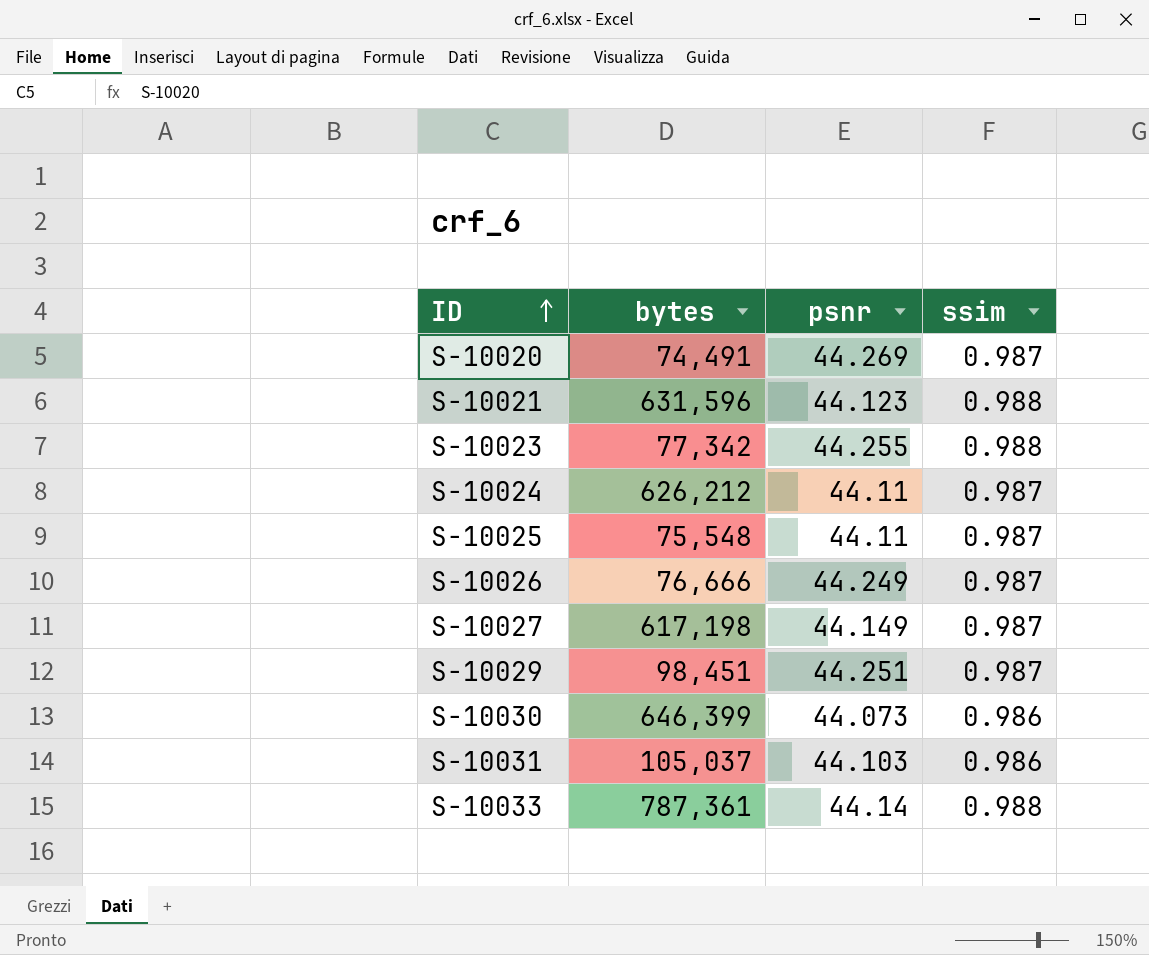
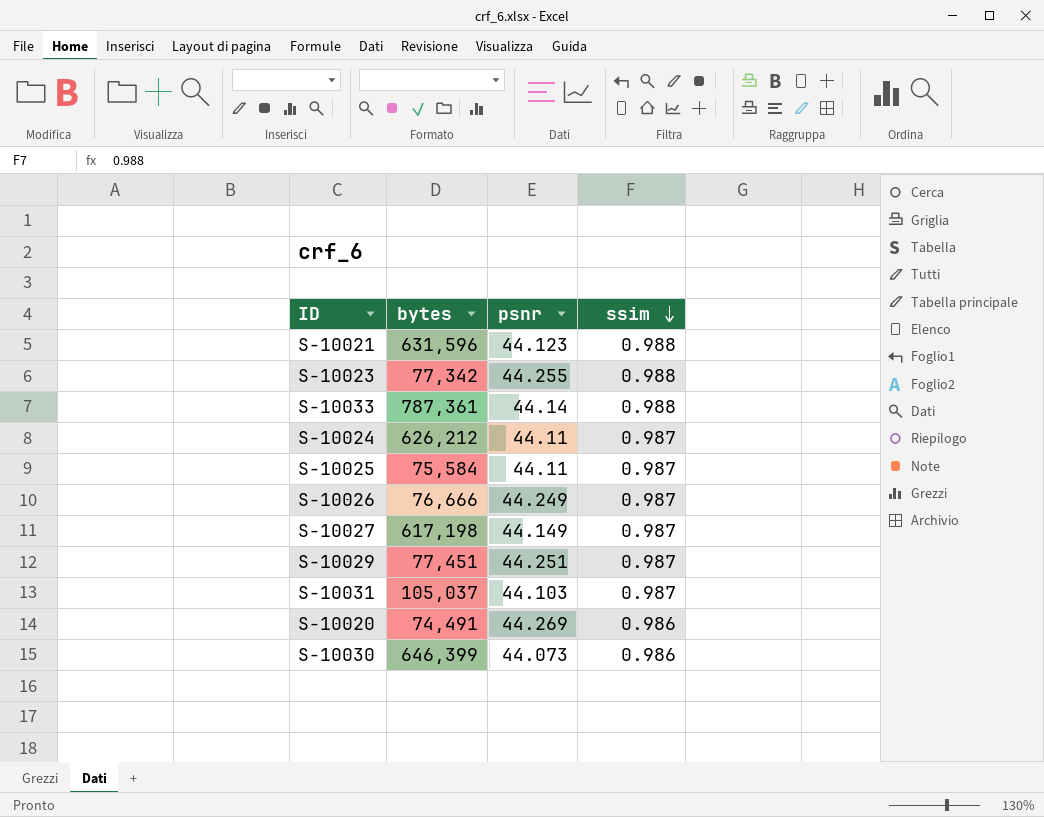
row order: ID ascending -> ssim descending
S-10025 | bytes: 75,548 -> 75,584
S-10029 | bytes: 98,451 -> 77,451
S-10031 | ssim: 0.986 -> 0.987
S-10020 | ssim: 0.987 -> 0.986

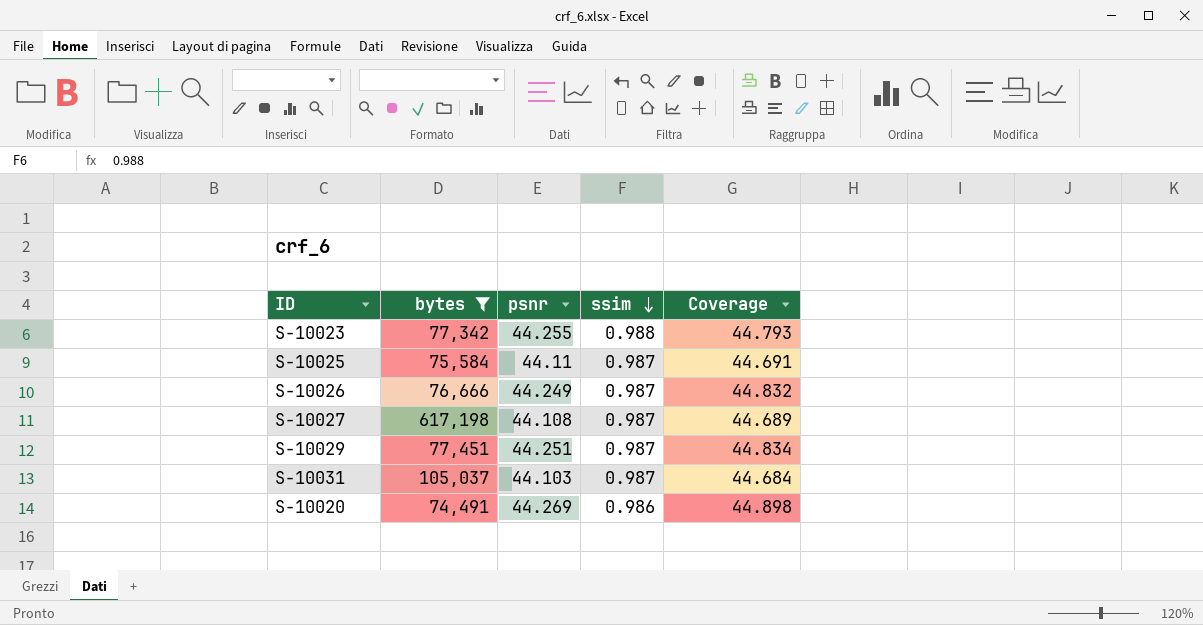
filter: none -> bytes <= 617,198
column Coverage | formula: none -> [psnr] / [ssim]
S-10027 | psnr: 44.149 -> 44.108

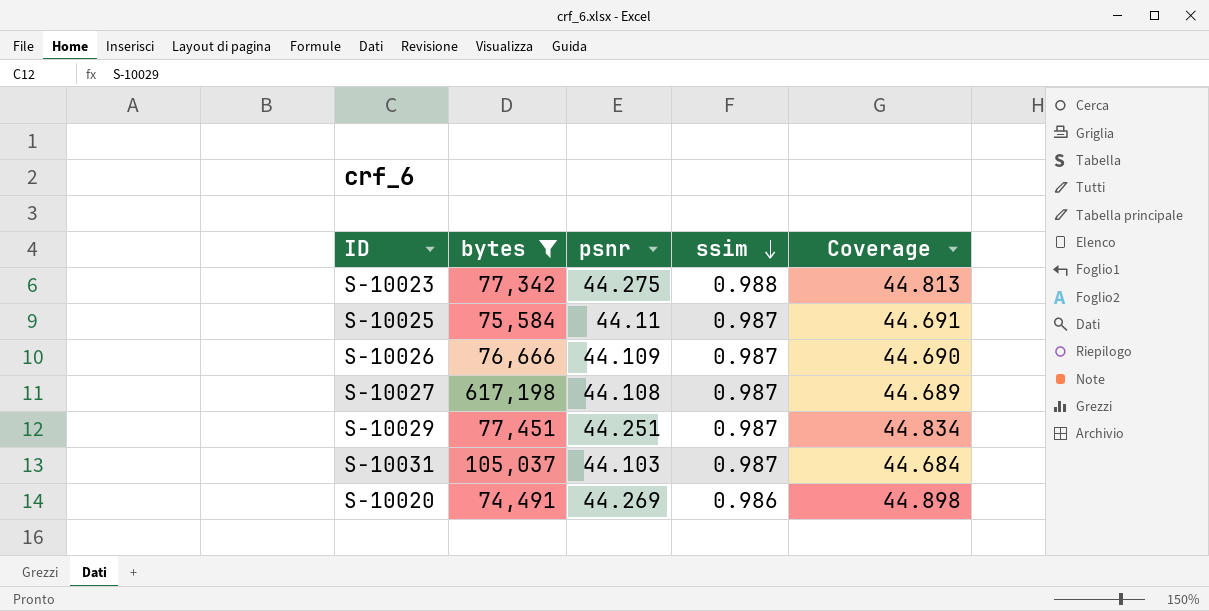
S-10023 | psnr: 44.255 -> 44.275
S-10023 | Coverage: 44.793 -> 44.813
S-10026 | psnr: 44.249 -> 44.109
S-10026 | Coverage: 44.832 -> 44.690

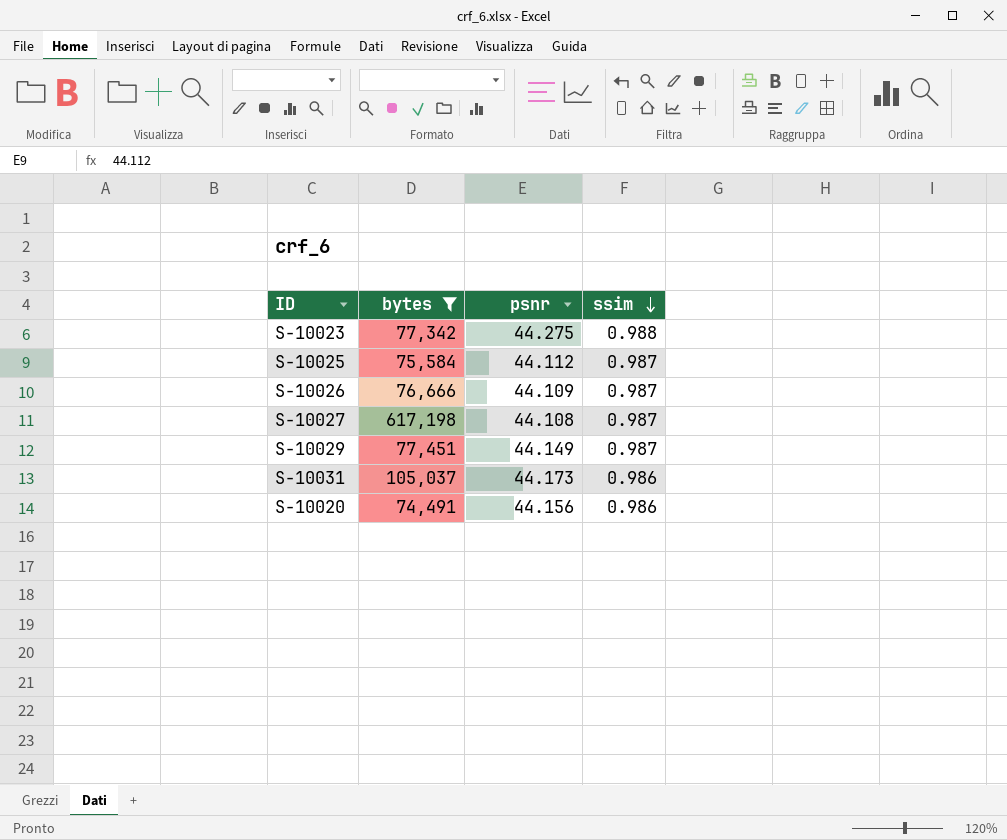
column Coverage | formula: [psnr] / [ssim] -> none
S-10025 | psnr: 44.11 -> 44.112
S-10029 | psnr: 44.251 -> 44.149
S-10031 | psnr: 44.103 -> 44.173
S-10031 | ssim: 0.987 -> 0.986
S-10020 | psnr: 44.269 -> 44.156

